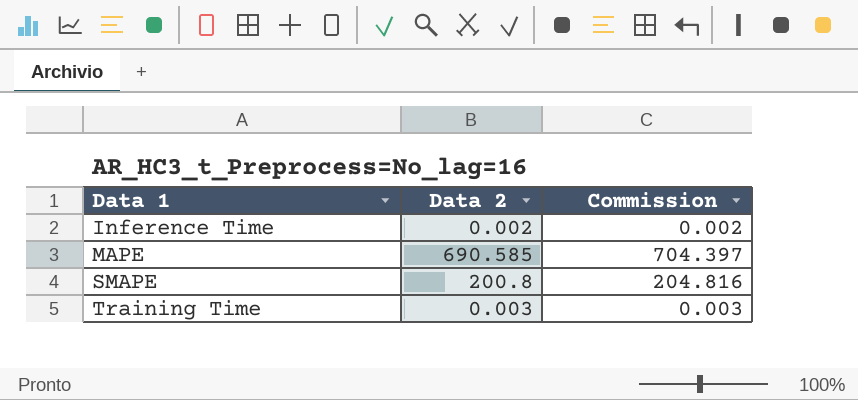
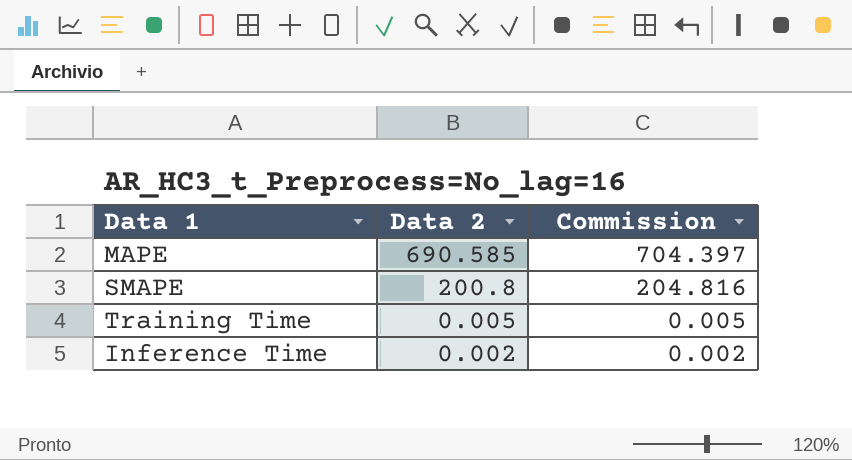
row order: Data 1 ascending -> Data 2 descending
Training Time | Data 2: 0.003 -> 0.005
Training Time | Commission: 0.003 -> 0.005

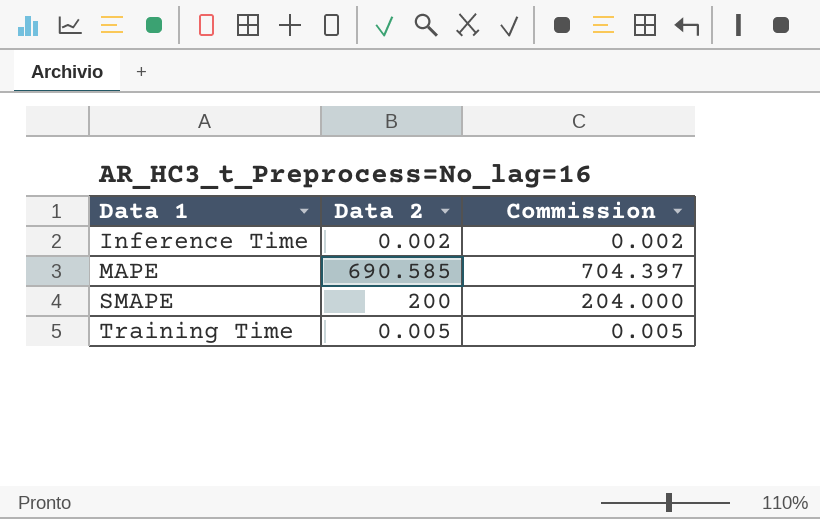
row order: Data 2 descending -> Data 1 ascending
SMAPE | Data 2: 200.8 -> 200
SMAPE | Commission: 204.816 -> 204.000

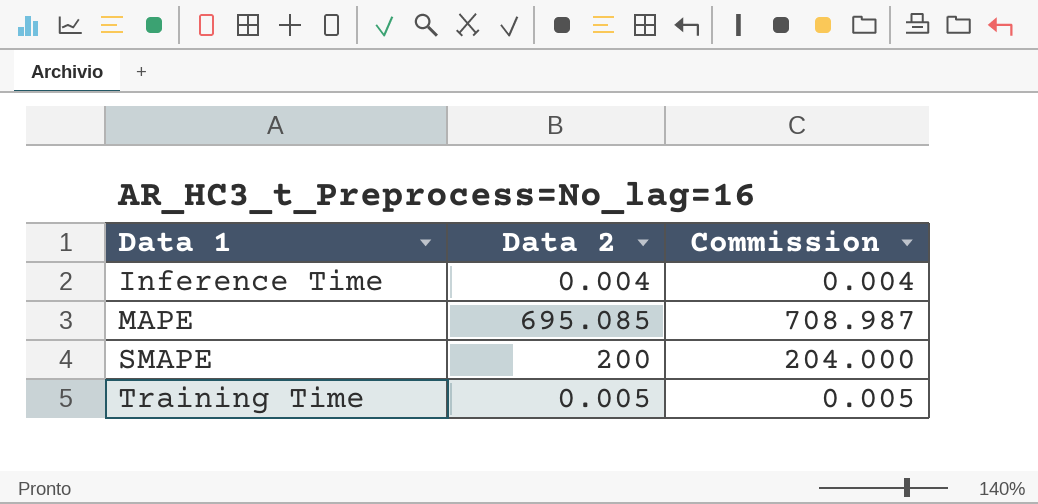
Inference Time | Data 2: 0.002 -> 0.004
Inference Time | Commission: 0.002 -> 0.004
MAPE | Data 2: 690.585 -> 695.085
MAPE | Commission: 704.397 -> 708.987

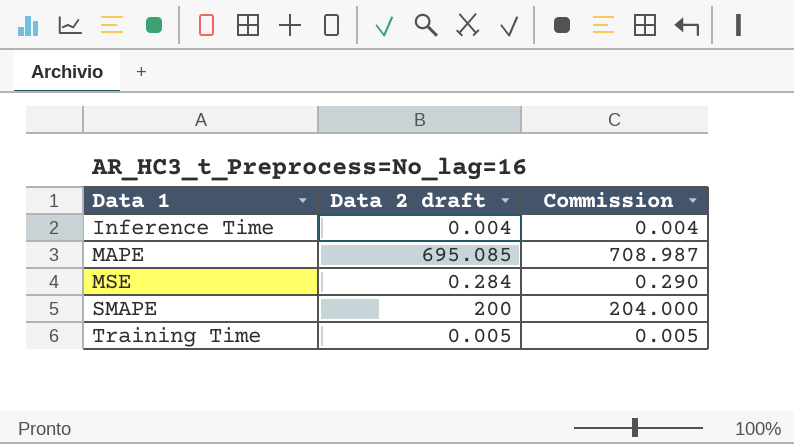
column name: Data 2 -> Data 2 draft
row MSE: none -> 0.284 | 0.290

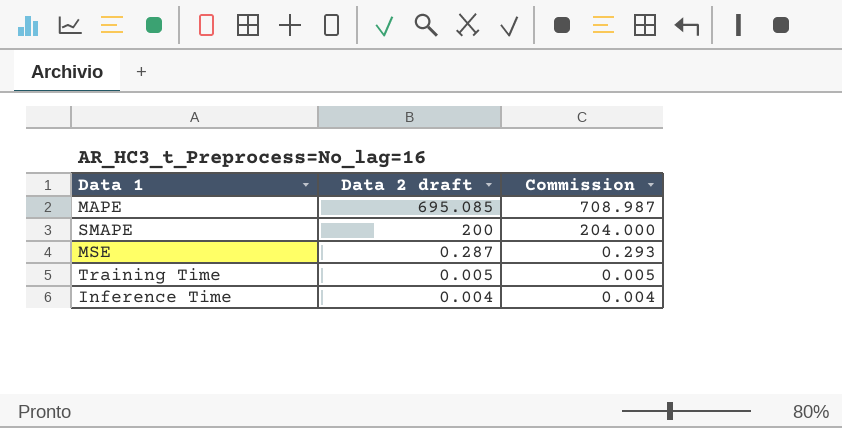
row order: Data 1 ascending -> Data 2 draft descending
MSE | Data 2 draft: 0.284 -> 0.287
MSE | Commission: 0.290 -> 0.293

